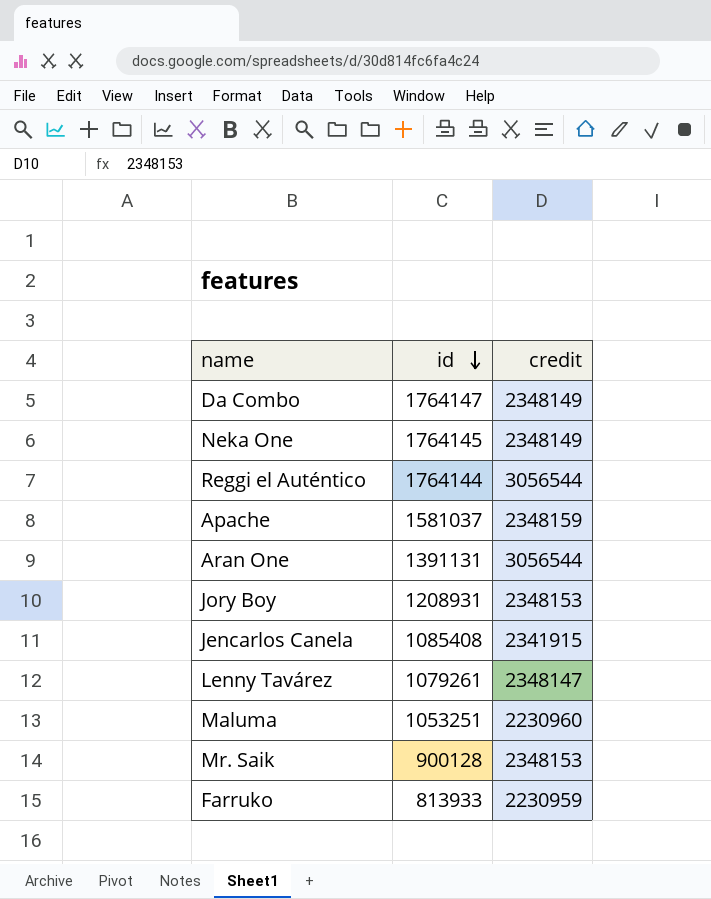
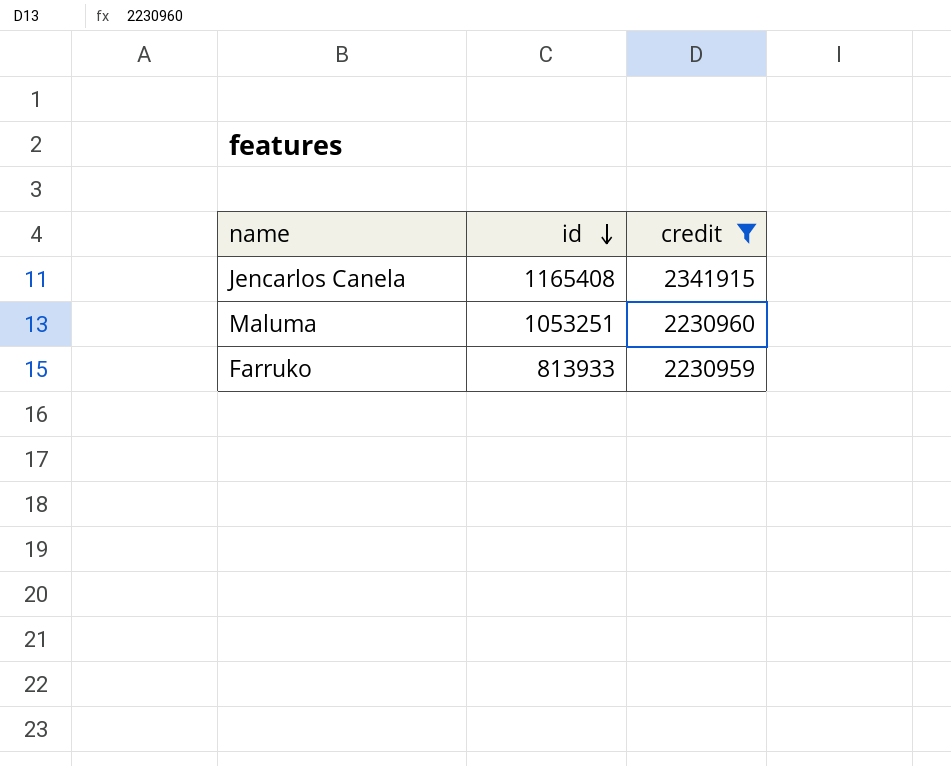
filter: none -> credit <= 2341915
Jencarlos Canela | id: 1085408 -> 1165408

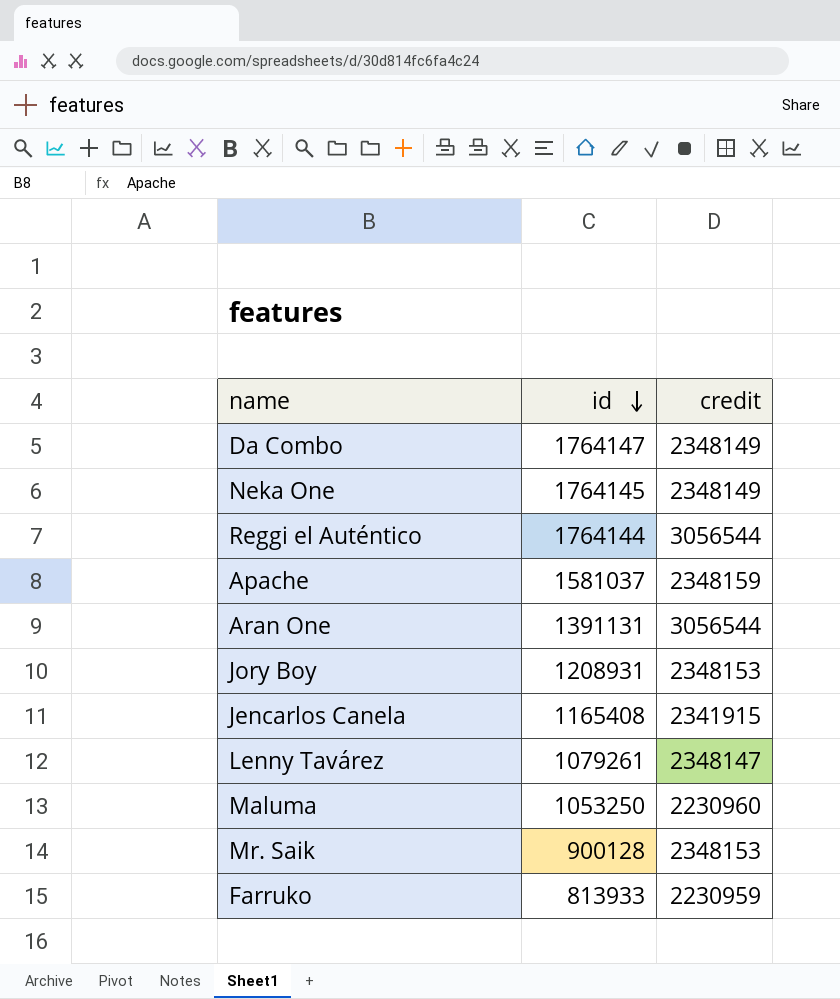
filter: credit <= 2341915 -> none
Maluma | id: 1053251 -> 1053250

